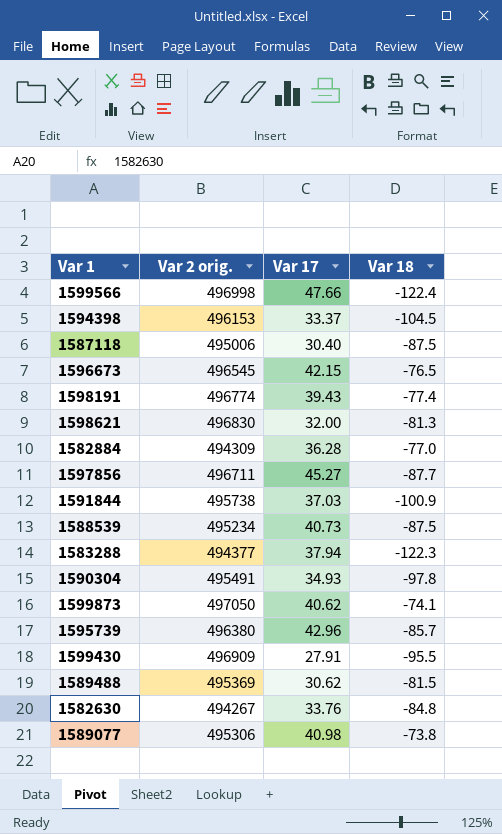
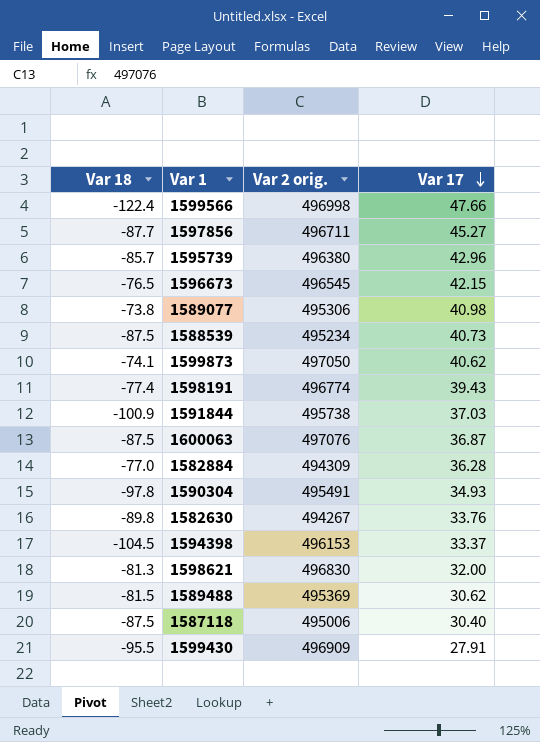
row order: none -> Var 17 descending
column Var 18 | position: 4 -> 1
row 1583288: 494377 | 37.94 | -122.3 -> none
row 1600063: none -> -87.5 | 497076 | 36.87
1582630 | Var 18: -84.8 -> -89.8

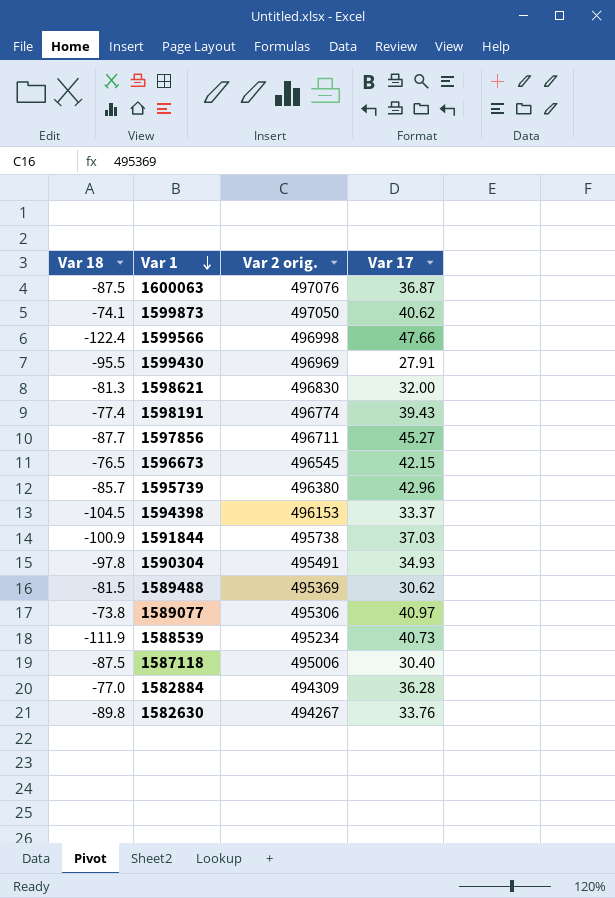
row order: Var 17 descending -> Var 1 descending
1599430 | Var 2 orig.: 496909 -> 496969
1589077 | Var 17: 40.98 -> 40.97
1588539 | Var 18: -87.5 -> -111.9

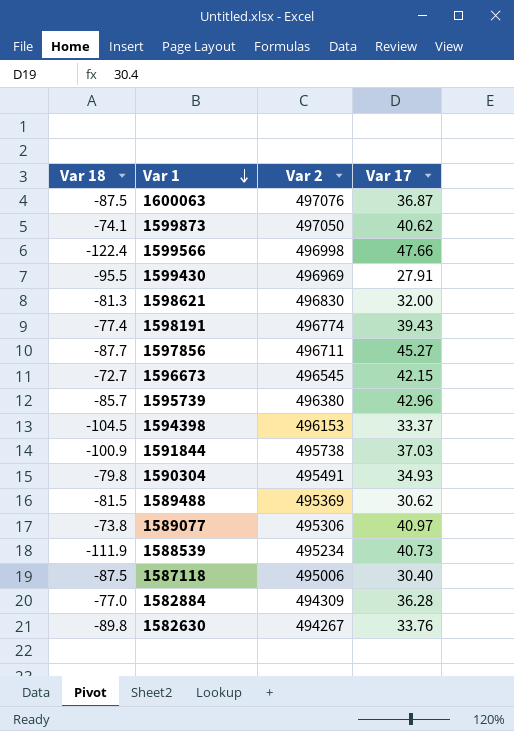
column name: Var 2 orig. -> Var 2
1596673 | Var 18: -76.5 -> -72.7
1590304 | Var 18: -97.8 -> -79.8

